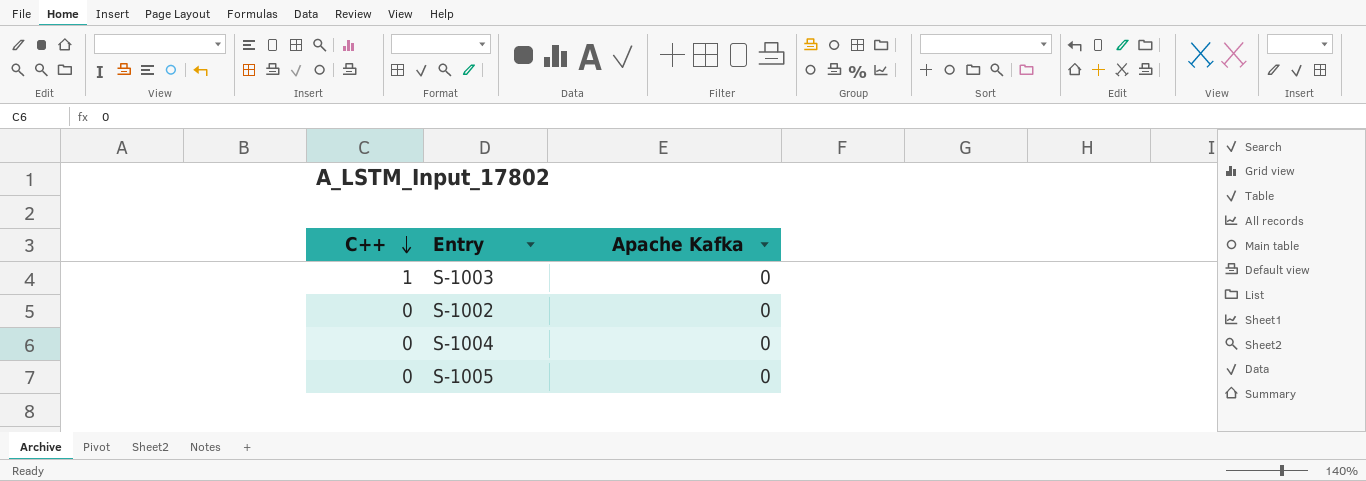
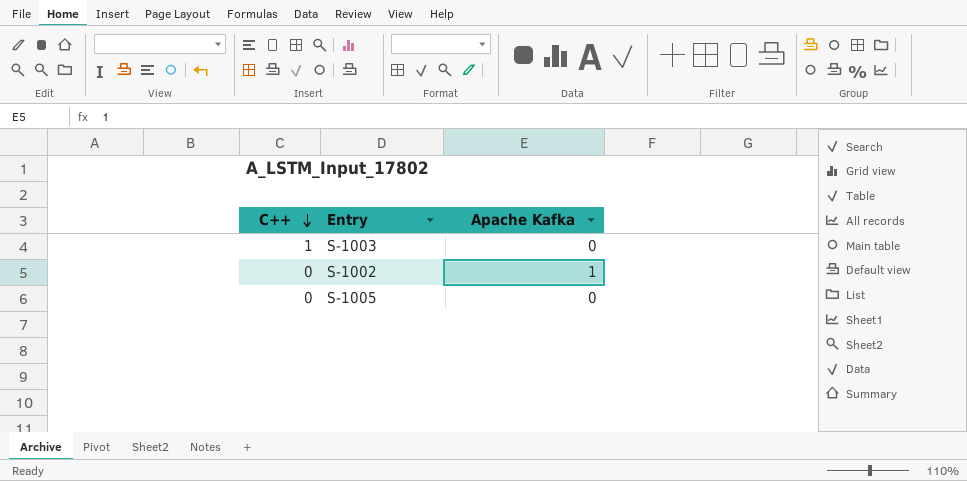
row S-1004: 0 | 0 -> none
S-1002 | Apache Kafka: 0 -> 1

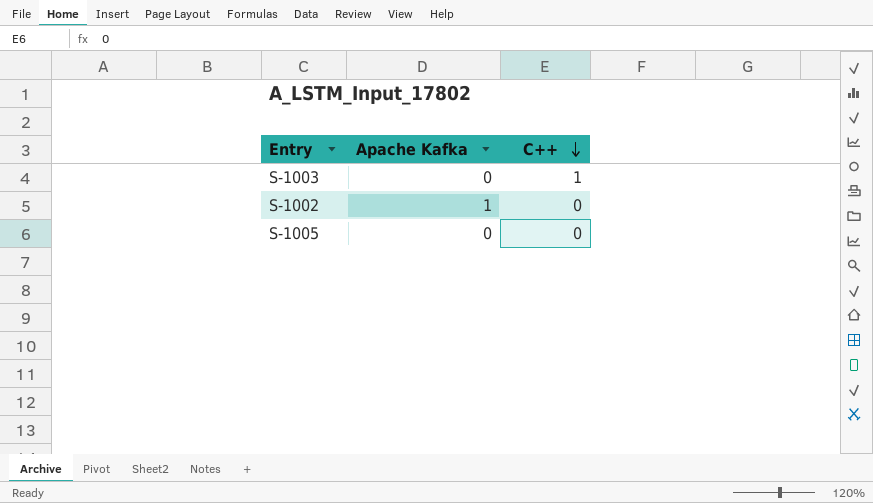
column C++ | position: 1 -> 3

